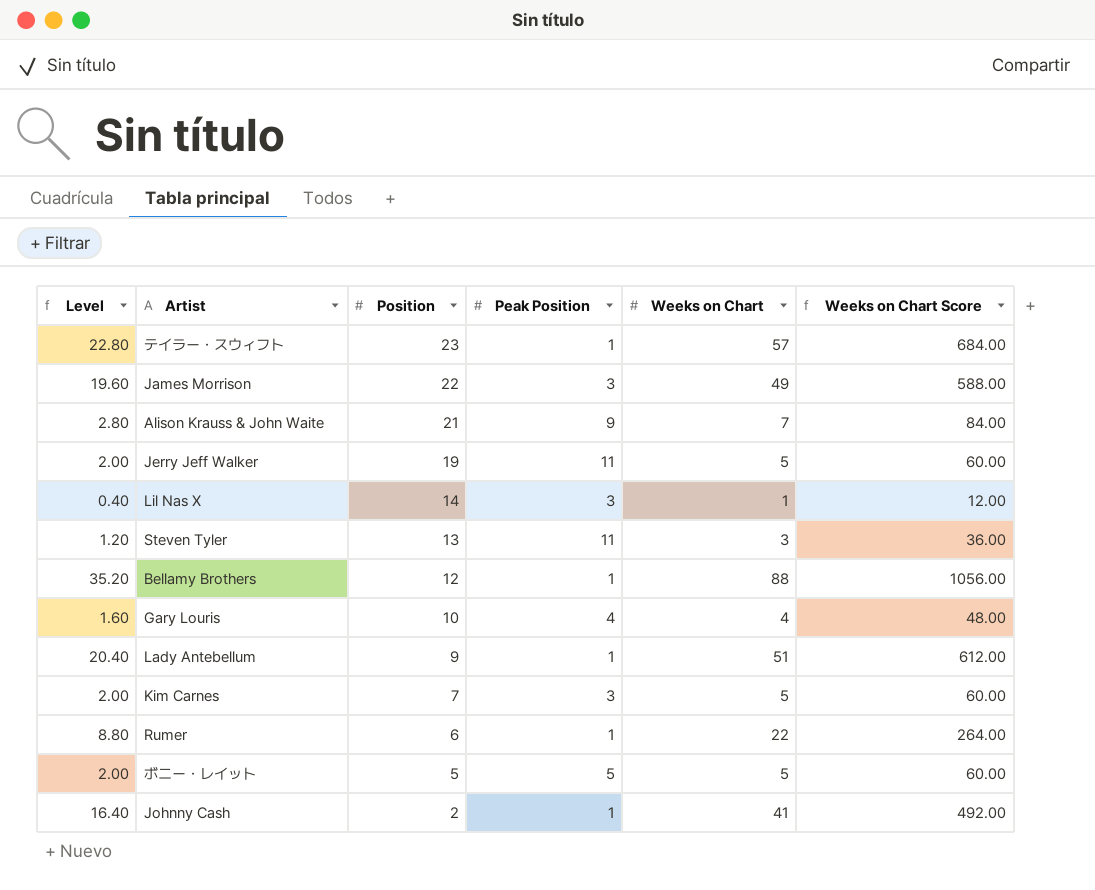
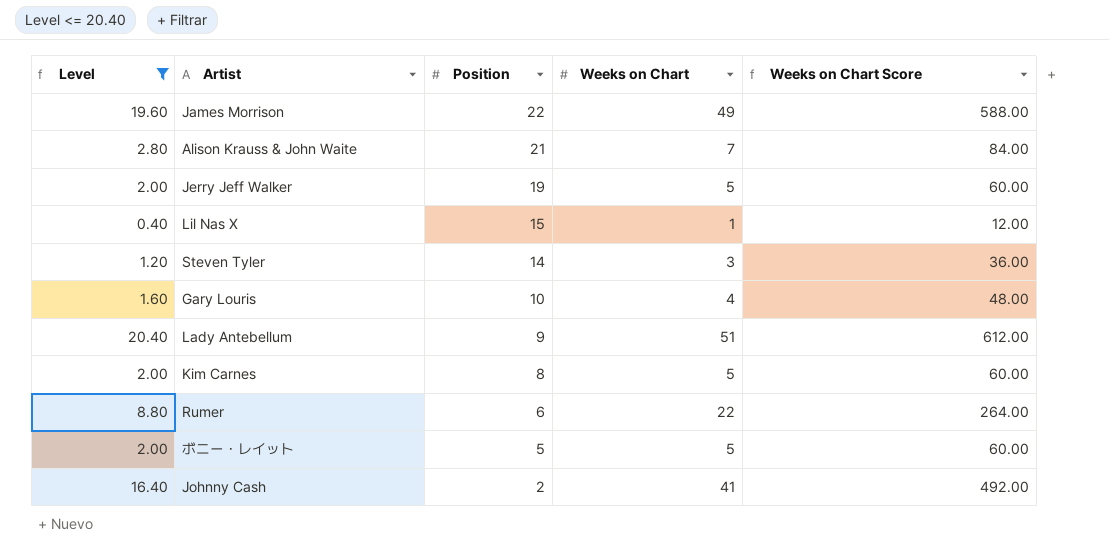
filter: none -> Level <= 20.40
column Peak Position | position: 4 -> none
Lil Nas X | Position: 14 -> 15
Steven Tyler | Position: 13 -> 14
Kim Carnes | Position: 7 -> 8

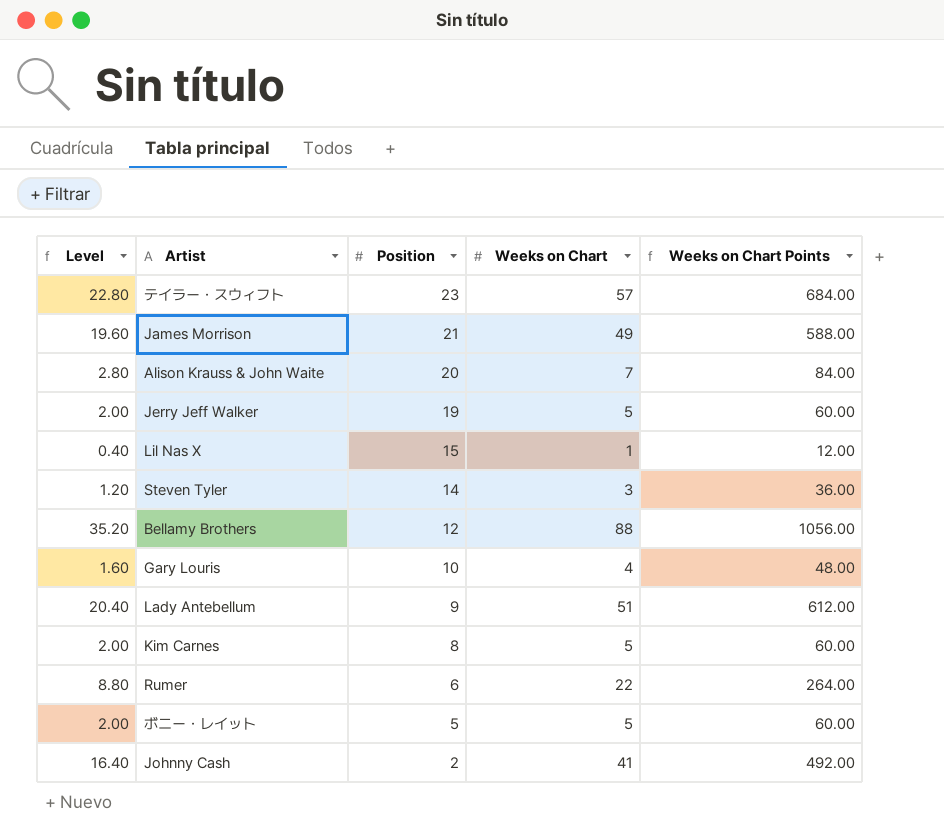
filter: Level <= 20.40 -> none
column name: Weeks on Chart Score -> Weeks on Chart Points
James Morrison | Position: 22 -> 21
Alison Krauss & John Waite | Position: 21 -> 20

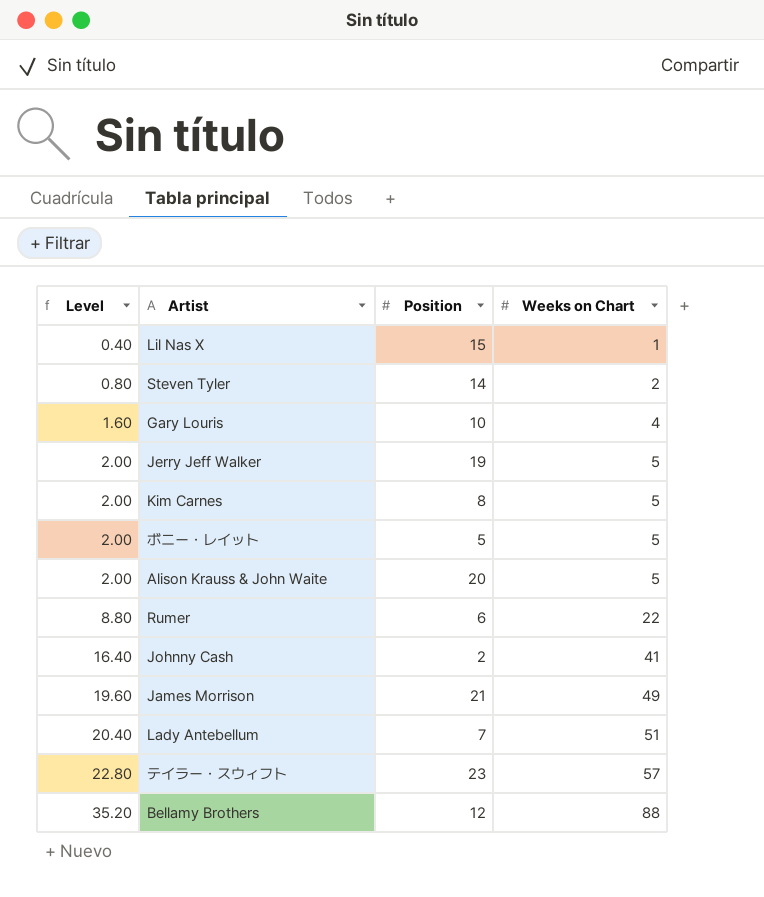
row order: Position descending -> Level ascending
column Weeks on Chart Points | formula: [Weeks on Chart] * 12 -> none
Steven Tyler | Level: 1.20 -> 0.80
Steven Tyler | Weeks on Chart: 3 -> 2
Alison Krauss & John Waite | Level: 2.80 -> 2.00
Alison Krauss & John Waite | Weeks on Chart: 7 -> 5
Lady Antebellum | Position: 9 -> 7

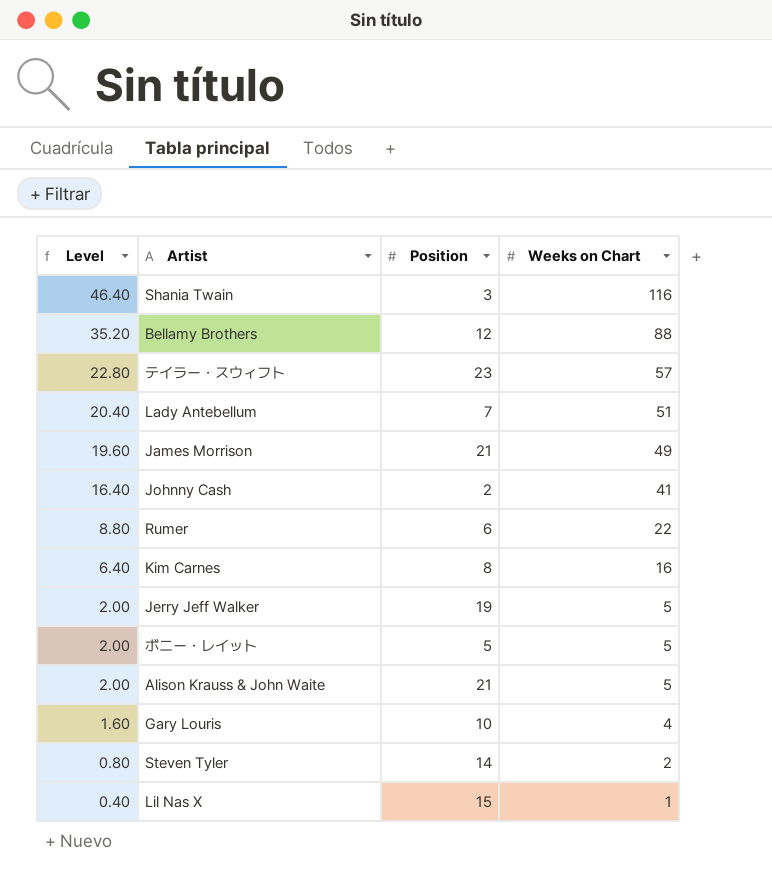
row order: Level ascending -> Level descending
row Shania Twain: none -> 46.40 | 3 | 116
Kim Carnes | Level: 2.00 -> 6.40
Kim Carnes | Weeks on Chart: 5 -> 16
Alison Krauss & John Waite | Position: 20 -> 21

